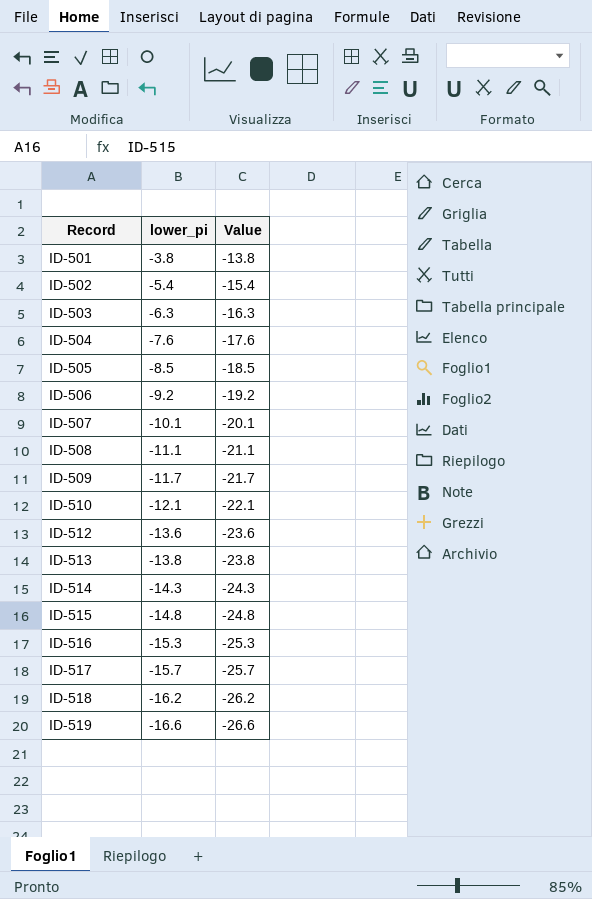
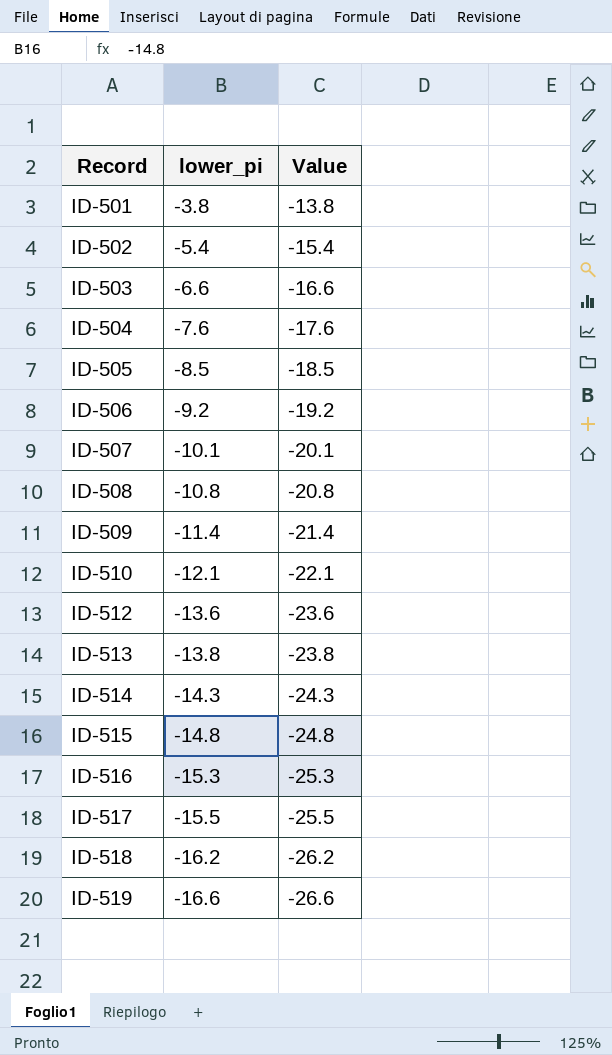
ID-503 | lower_pi: -6.3 -> -6.6
ID-503 | Value: -16.3 -> -16.6
ID-508 | lower_pi: -11.1 -> -10.8
ID-508 | Value: -21.1 -> -20.8
ID-509 | lower_pi: -11.7 -> -11.4
ID-509 | Value: -21.7 -> -21.4
ID-517 | lower_pi: -15.7 -> -15.5
ID-517 | Value: -25.7 -> -25.5

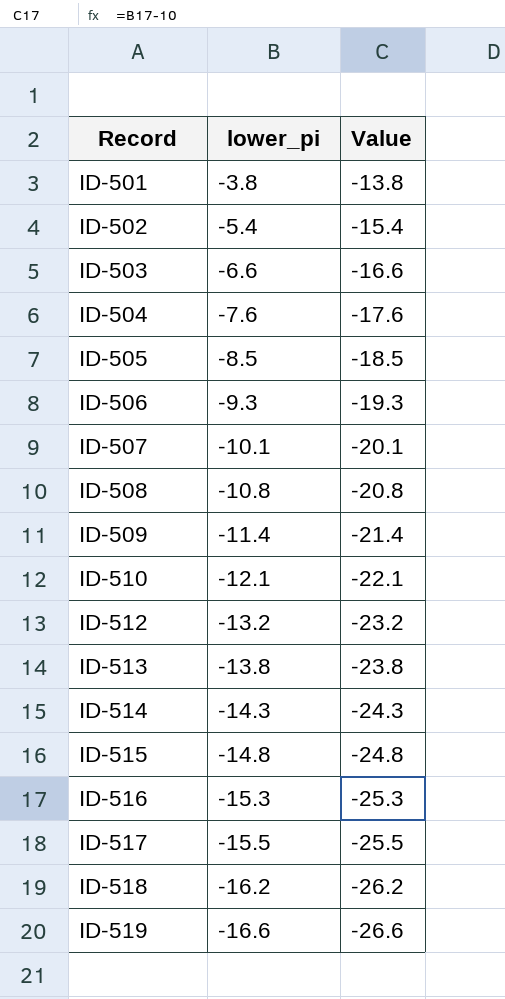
ID-506 | lower_pi: -9.2 -> -9.3
ID-506 | Value: -19.2 -> -19.3
ID-512 | lower_pi: -13.6 -> -13.2
ID-512 | Value: -23.6 -> -23.2

